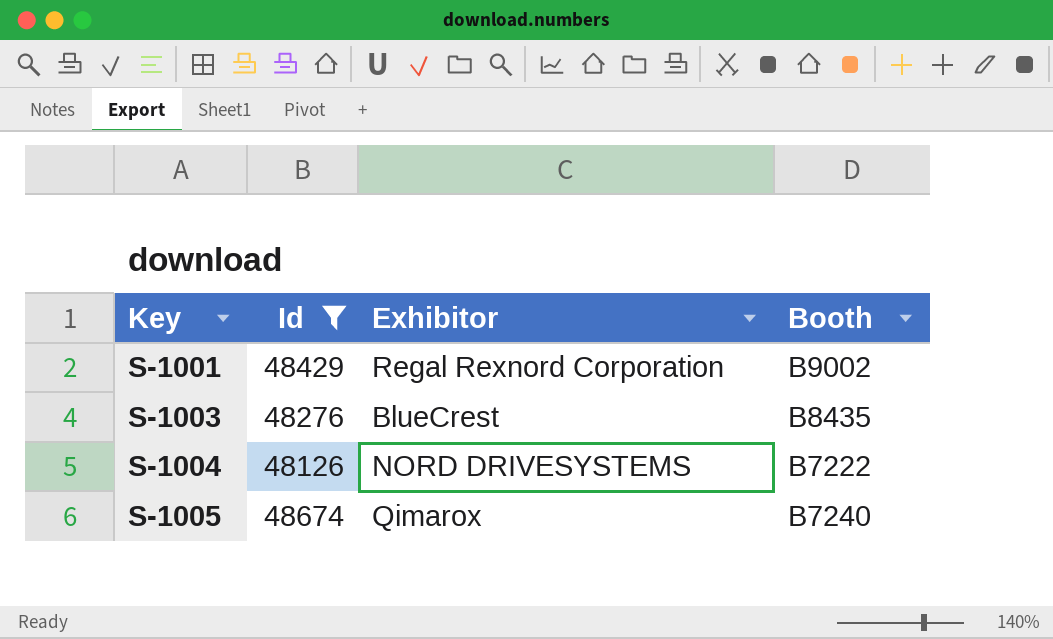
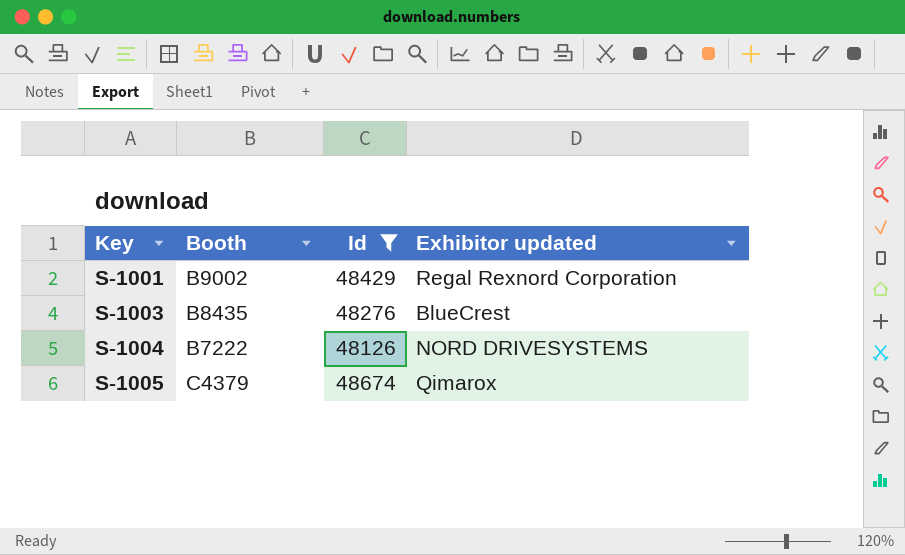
column Booth | position: 4 -> 2
column name: Exhibitor -> Exhibitor updated
S-1005 | Booth: B7240 -> C4379

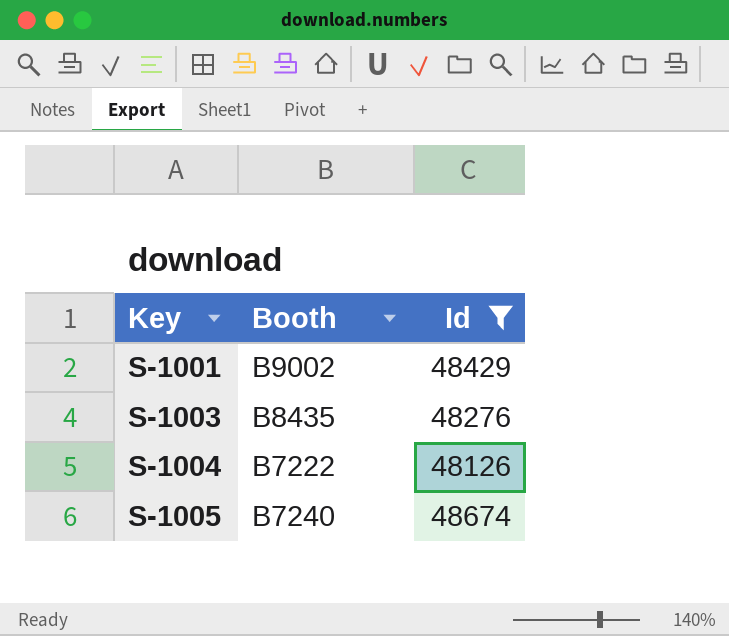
column Exhibitor updated | position: 4 -> none
S-1005 | Booth: C4379 -> B7240

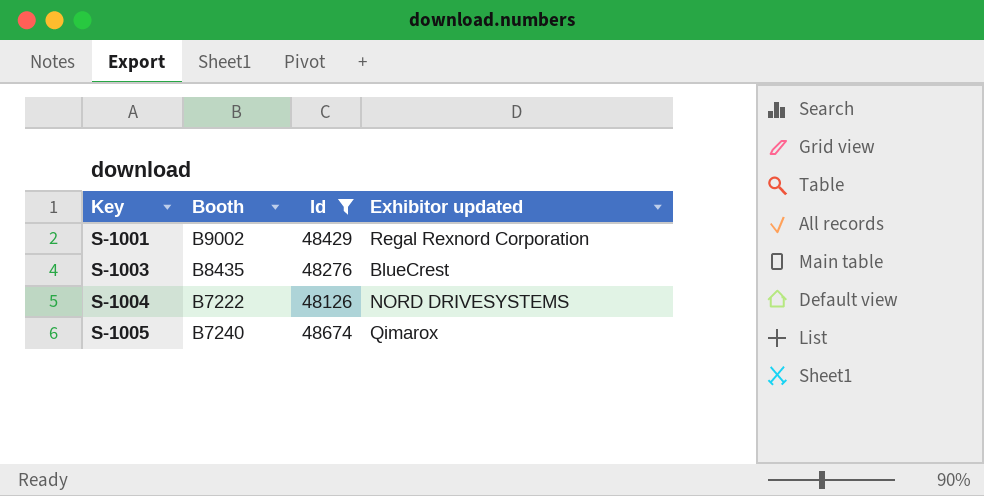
column Exhibitor updated | position: none -> 4

